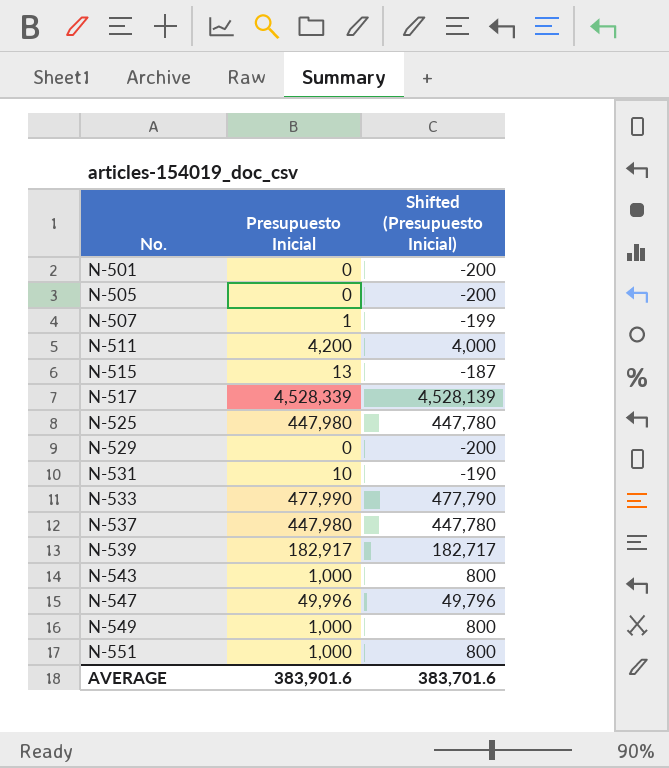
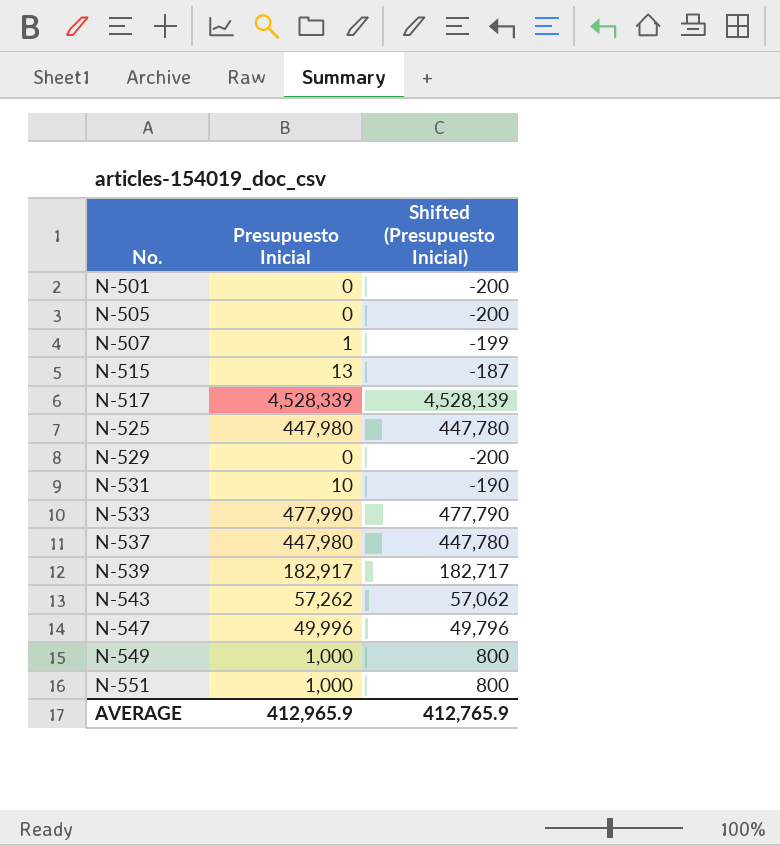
row N-511: 4,200 | 4,000 -> none
N-543 | Presupuesto Inicial: 1,000 -> 57,262
N-543 | Shifted (Presupuesto Inicial): 800 -> 57,062
AVERAGE | Presupuesto Inicial: 383,901.6 -> 412,965.9
AVERAGE | Shifted (Presupuesto Inicial): 383,701.6 -> 412,765.9

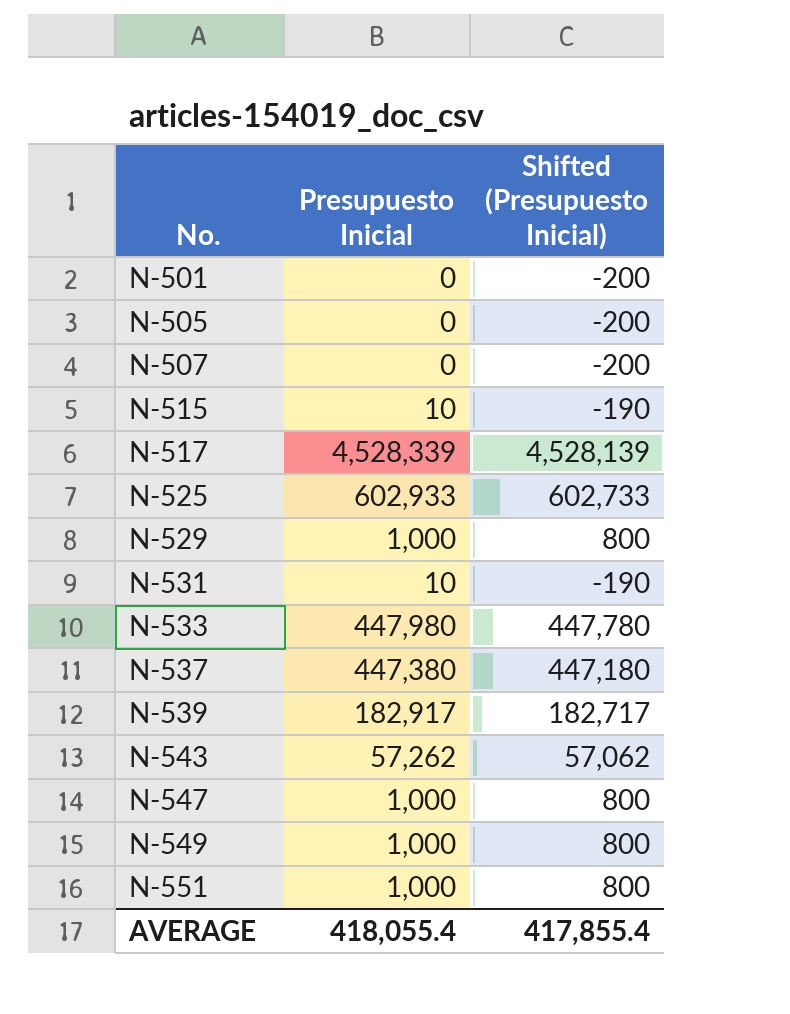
N-507 | Presupuesto Inicial: 1 -> 0
N-507 | Shifted (Presupuesto Inicial): -199 -> -200
N-515 | Presupuesto Inicial: 13 -> 10
N-515 | Shifted (Presupuesto Inicial): -187 -> -190
N-525 | Presupuesto Inicial: 447,980 -> 602,933
N-525 | Shifted (Presupuesto Inicial): 447,780 -> 602,733
N-529 | Presupuesto Inicial: 0 -> 1,000
N-529 | Shifted (Presupuesto Inicial): -200 -> 800
N-533 | Presupuesto Inicial: 477,990 -> 447,980
N-533 | Shifted (Presupuesto Inicial): 477,790 -> 447,780
N-537 | Presupuesto Inicial: 447,980 -> 447,380
N-537 | Shifted (Presupuesto Inicial): 447,780 -> 447,180
N-547 | Presupuesto Inicial: 49,996 -> 1,000
N-547 | Shifted (Presupuesto Inicial): 49,796 -> 800
AVERAGE | Presupuesto Inicial: 412,965.9 -> 418,055.4
AVERAGE | Shifted (Presupuesto Inicial): 412,765.9 -> 417,855.4

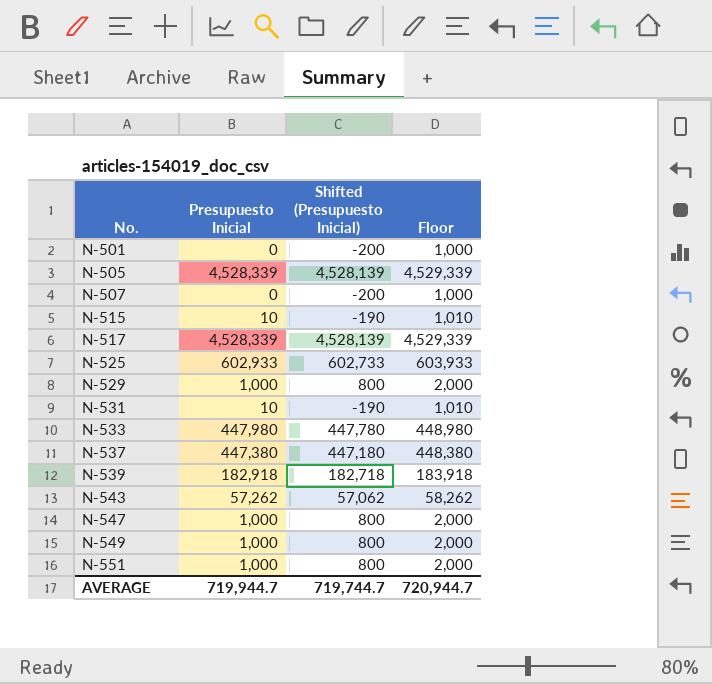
column Floor | formula: none -> [Presupuesto Inicial] + 1000
N-505 | Presupuesto Inicial: 0 -> 4,528,339
N-505 | Shifted (Presupuesto Inicial): -200 -> 4,528,139
N-539 | Presupuesto Inicial: 182,917 -> 182,918
N-539 | Shifted (Presupuesto Inicial): 182,717 -> 182,718
AVERAGE | Presupuesto Inicial: 418,055.4 -> 719,944.7
AVERAGE | Shifted (Presupuesto Inicial): 417,855.4 -> 719,744.7

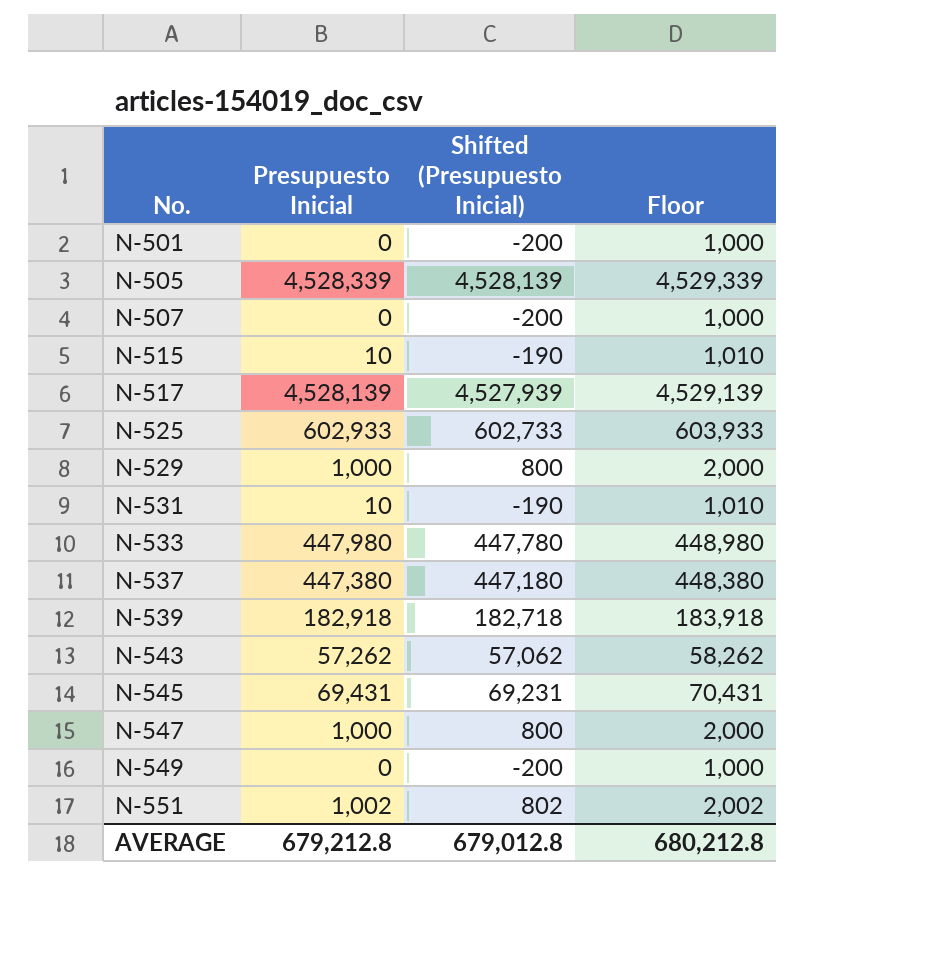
N-517 | Presupuesto Inicial: 4,528,339 -> 4,528,139
N-517 | Shifted (Presupuesto Inicial): 4,528,139 -> 4,527,939
N-517 | Floor: 4,529,339 -> 4,529,139
row N-545: none -> 69,431 | 69,231 | 70,431
N-549 | Presupuesto Inicial: 1,000 -> 0
N-549 | Shifted (Presupuesto Inicial): 800 -> -200
N-549 | Floor: 2,000 -> 1,000
N-551 | Presupuesto Inicial: 1,000 -> 1,002
N-551 | Shifted (Presupuesto Inicial): 800 -> 802
N-551 | Floor: 2,000 -> 2,002
AVERAGE | Presupuesto Inicial: 719,944.7 -> 679,212.8
AVERAGE | Shifted (Presupuesto Inicial): 719,744.7 -> 679,012.8
AVERAGE | Floor: 720,944.7 -> 680,212.8

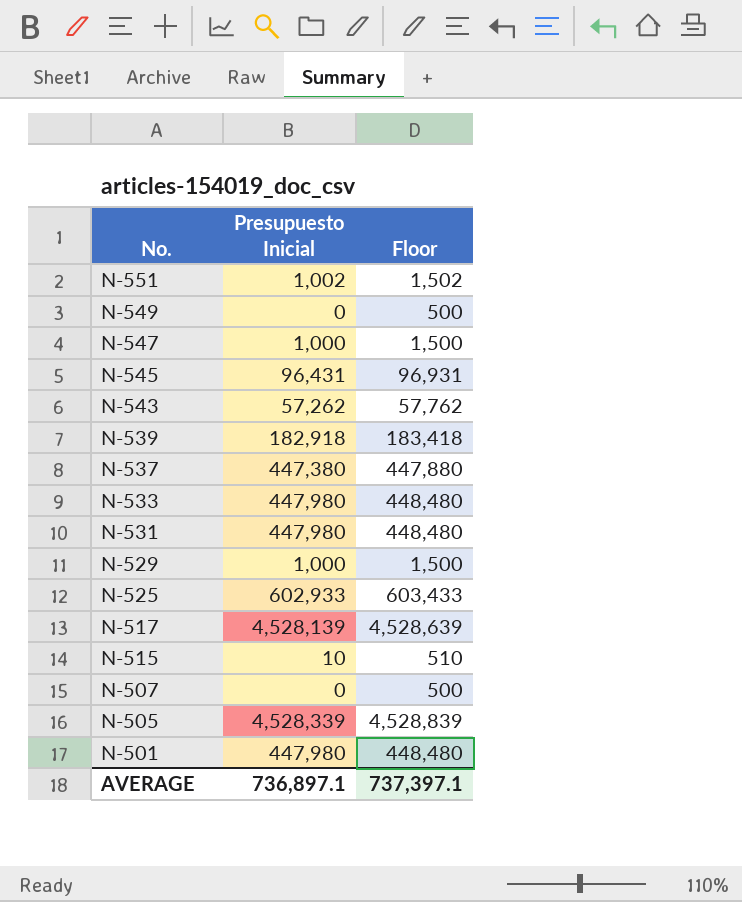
row order: No. ascending -> No. descending
column Shifted (Presupuesto Inicial) | formula: [Presupuesto Inicial] - 200 -> none
column Floor | formula: [Presupuesto Inicial] + 1000 -> [Presupuesto Inicial] + 500
N-545 | Presupuesto Inicial: 69,431 -> 96,431
N-531 | Presupuesto Inicial: 10 -> 447,980
N-501 | Presupuesto Inicial: 0 -> 447,980
AVERAGE | Presupuesto Inicial: 679,212.8 -> 736,897.1
AVERAGE | Floor: 680,212.8 -> 737,397.1

